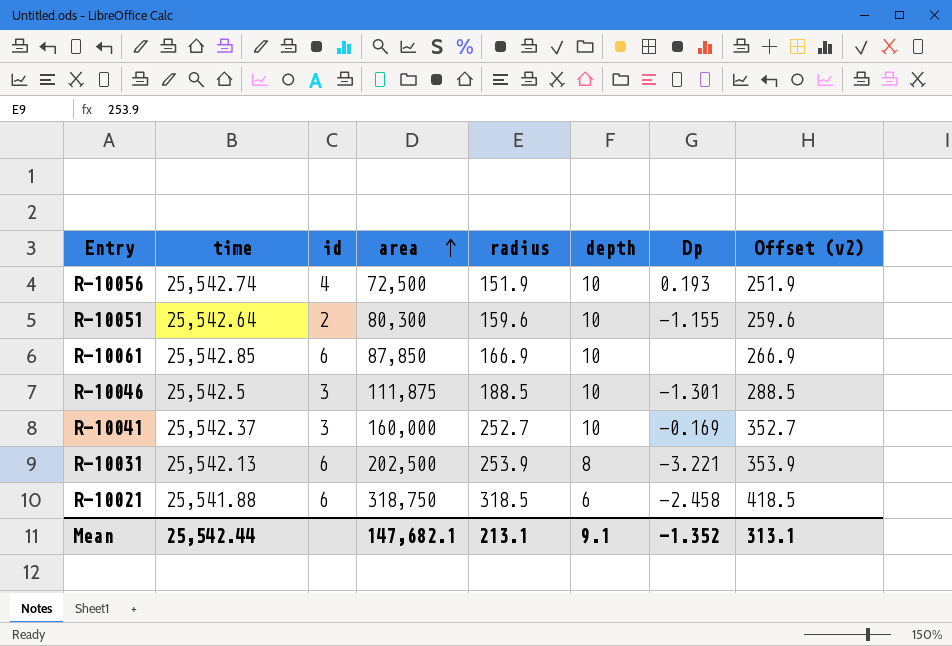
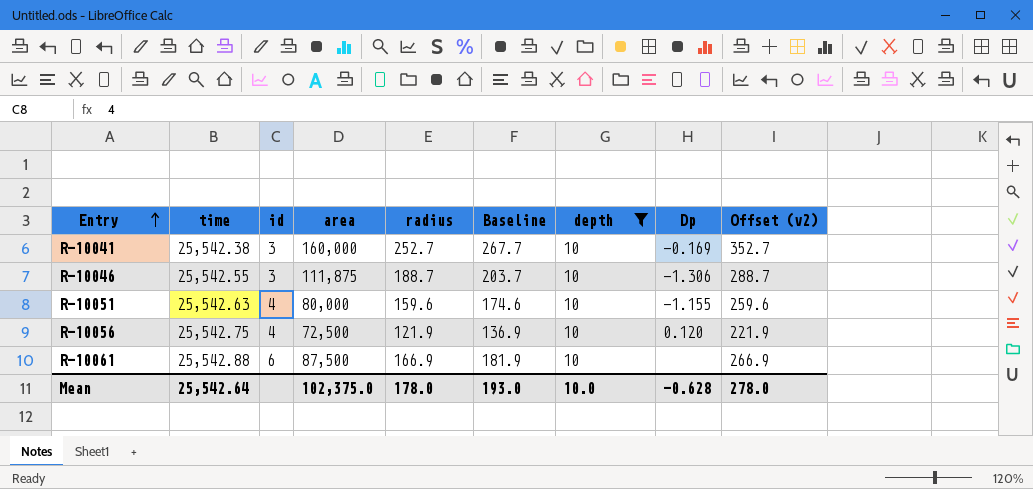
filter: none -> depth = 10
row order: area ascending -> Entry ascending
column Baseline | formula: none -> [radius] + 15
R-10041 | time: 25,542.37 -> 25,542.38
R-10046 | time: 25,542.5 -> 25,542.55
R-10046 | radius: 188.5 -> 188.7
R-10046 | Dp: -1.301 -> -1.306
R-10046 | Offset (v2): 288.5 -> 288.7
R-10051 | time: 25,542.64 -> 25,542.63
R-10051 | id: 2 -> 4
R-10051 | area: 80,300 -> 80,000
R-10056 | time: 25,542.74 -> 25,542.75
R-10056 | radius: 151.9 -> 121.9
R-10056 | Dp: 0.193 -> 0.120
R-10056 | Offset (v2): 251.9 -> 221.9
R-10061 | time: 25,542.85 -> 25,542.88
R-10061 | area: 87,850 -> 87,500
Mean | time: 25,542.44 -> 25,542.64
Mean | area: 147,682.1 -> 102,375.0
Mean | radius: 213.1 -> 178.0
Mean | depth: 9.1 -> 10.0
Mean | Dp: -1.352 -> -0.628
Mean | Offset (v2): 313.1 -> 278.0

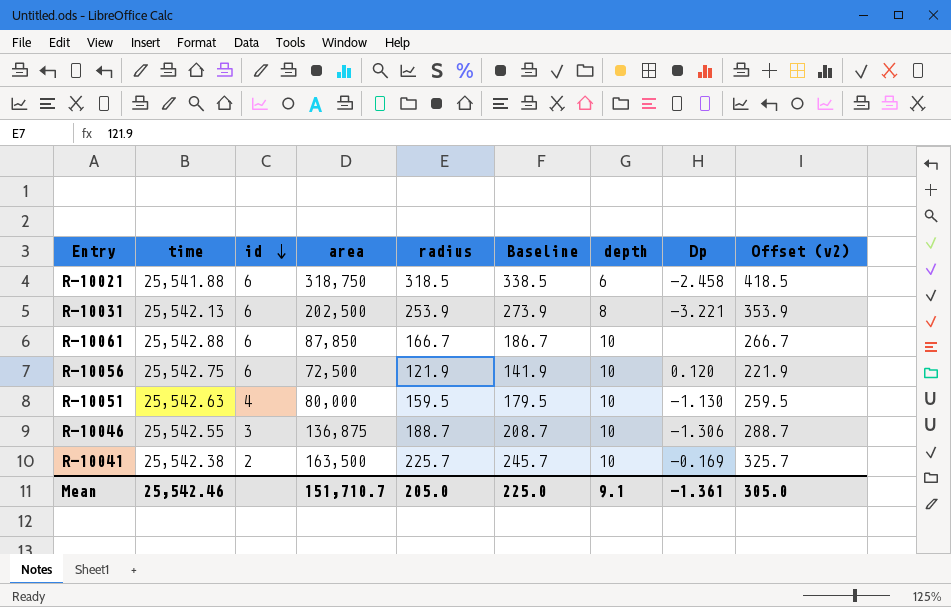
filter: depth = 10 -> none
row order: Entry ascending -> id descending
column Baseline | formula: [radius] + 15 -> [radius] + 20
R-10061 | area: 87,500 -> 87,850
R-10061 | radius: 166.9 -> 166.7
R-10061 | Offset (v2): 266.9 -> 266.7
R-10056 | id: 4 -> 6
R-10051 | radius: 159.6 -> 159.5
R-10051 | Dp: -1.155 -> -1.130
R-10051 | Offset (v2): 259.6 -> 259.5
R-10046 | area: 111,875 -> 136,875
R-10041 | id: 3 -> 2
R-10041 | area: 160,000 -> 163,500
R-10041 | radius: 252.7 -> 225.7
R-10041 | Offset (v2): 352.7 -> 325.7
Mean | time: 25,542.64 -> 25,542.46
Mean | area: 102,375.0 -> 151,710.7
Mean | radius: 178.0 -> 205.0
Mean | Baseline: 193.0 -> 225.0
Mean | depth: 10.0 -> 9.1
Mean | Dp: -0.628 -> -1.361
Mean | Offset (v2): 278.0 -> 305.0

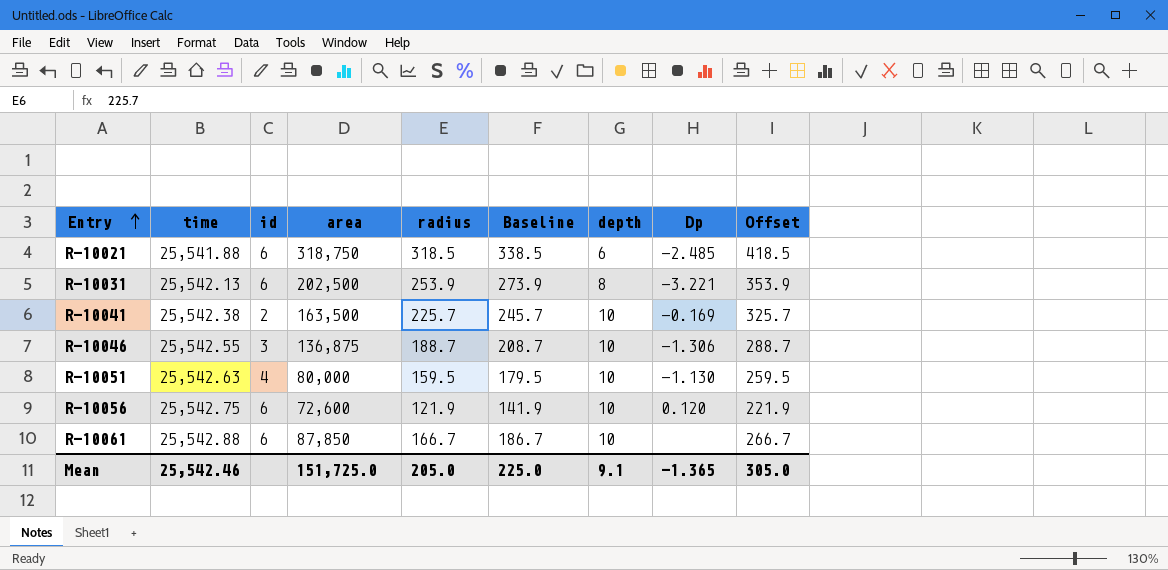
row order: id descending -> Entry ascending
column name: Offset (v2) -> Offset
R-10021 | Dp: -2.458 -> -2.485
R-10056 | area: 72,500 -> 72,600
Mean | area: 151,710.7 -> 151,725.0
Mean | Dp: -1.361 -> -1.365

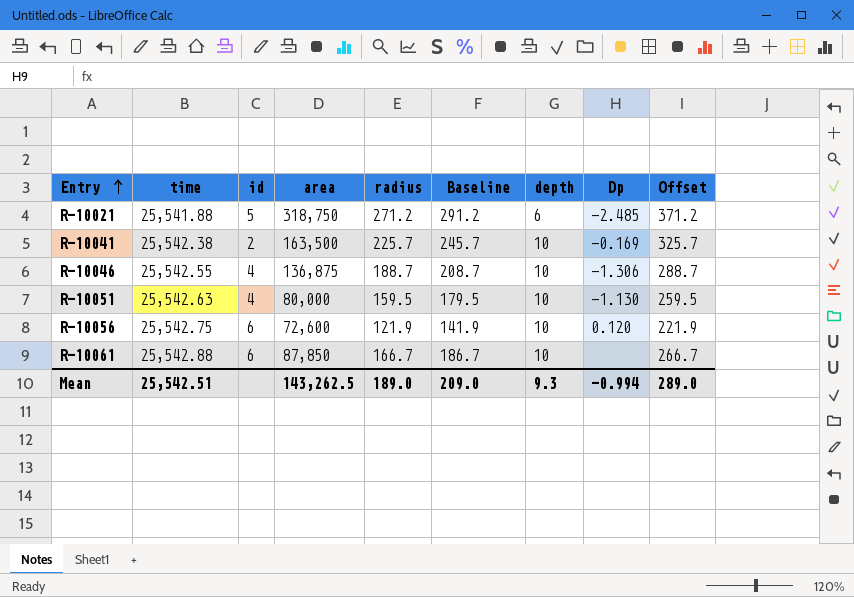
row R-10031: 25,542.13 | 6 | 202,500 | 253.9 | 273.9 | 8 | -3.221 | 353.9 -> none
R-10021 | id: 6 -> 5
R-10021 | radius: 318.5 -> 271.2
R-10021 | Baseline: 338.5 -> 291.2
R-10021 | Offset: 418.5 -> 371.2
R-10046 | id: 3 -> 4
Mean | time: 25,542.46 -> 25,542.51
Mean | area: 151,725.0 -> 143,262.5
Mean | radius: 205.0 -> 189.0
Mean | Baseline: 225.0 -> 209.0
Mean | depth: 9.1 -> 9.3
Mean | Dp: -1.365 -> -0.994
Mean | Offset: 305.0 -> 289.0

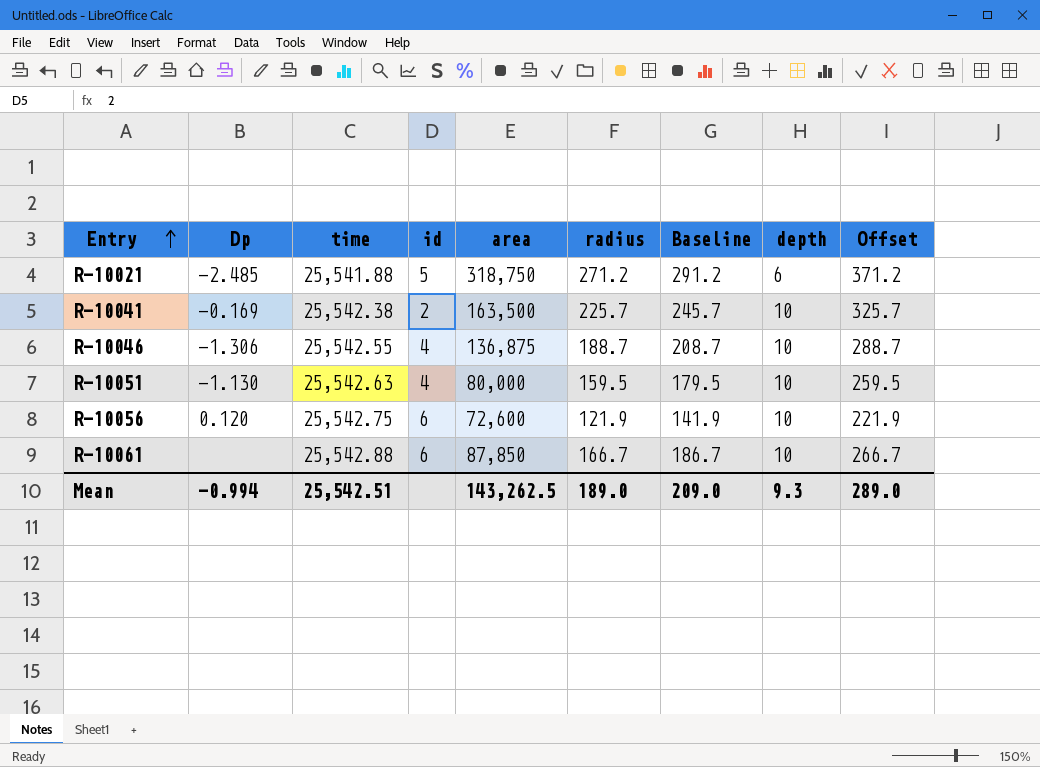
column Dp | position: 8 -> 2

